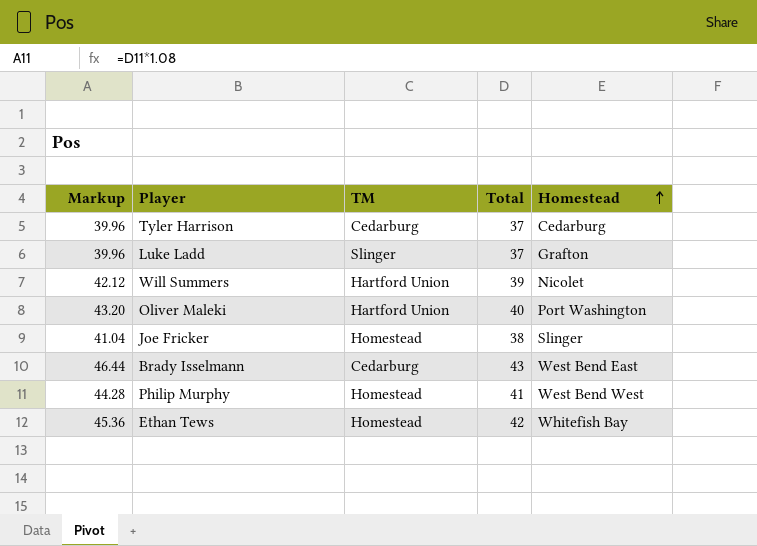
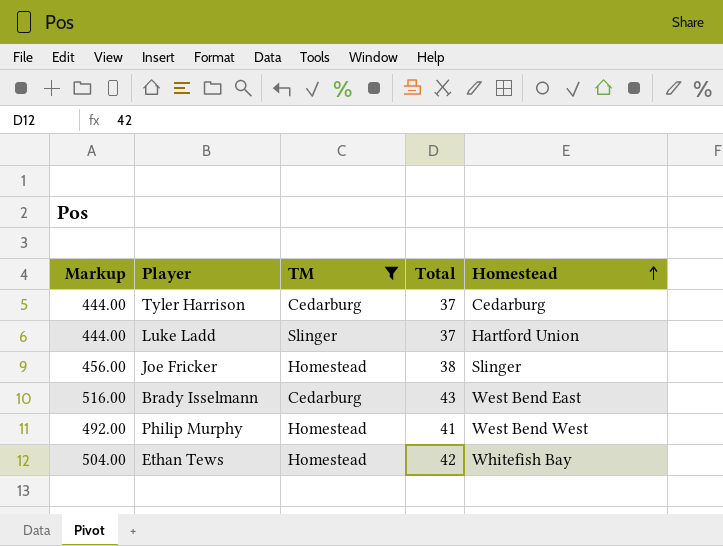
filter: none -> TM != Hartford Union
column Markup | formula: [Total] * 1.08 -> [Total] * 12
Luke Ladd | Homestead: Grafton -> Hartford Union

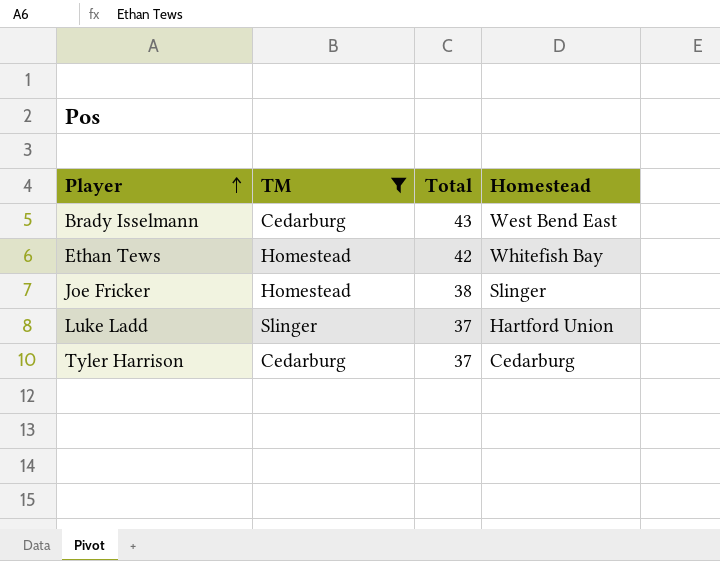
row order: Homestead ascending -> Player ascending
column Markup | formula: [Total] * 12 -> none
row Philip Murphy: 492.00 | Homestead | 41 | West Bend West -> none

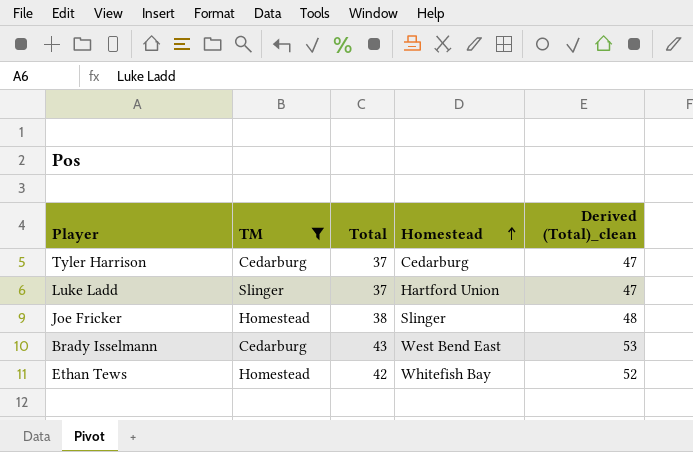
row order: Player ascending -> Homestead ascending
column Derived (Total)_clean | formula: none -> [Total] + 10

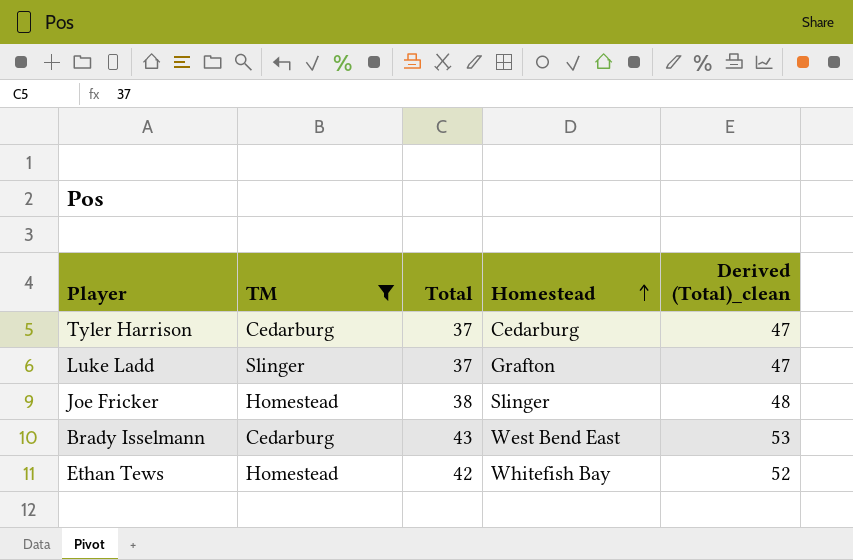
Luke Ladd | Homestead: Hartford Union -> Grafton

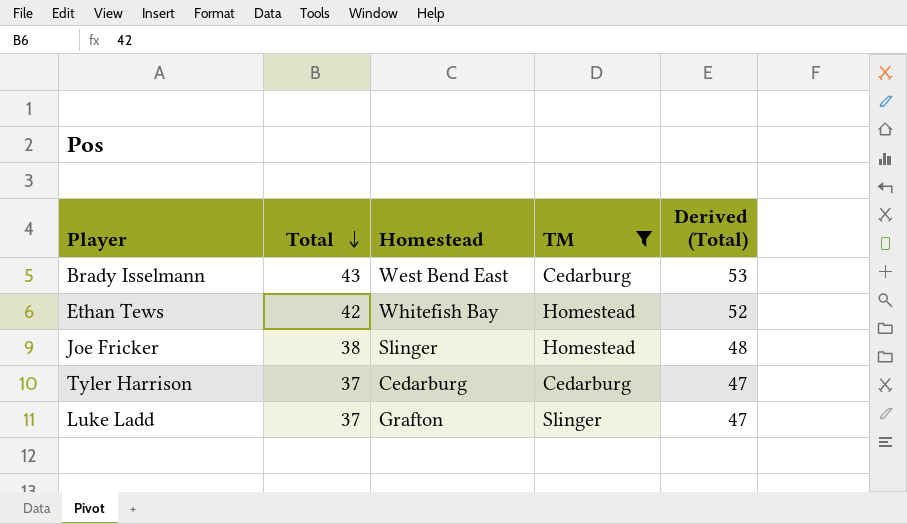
row order: Homestead ascending -> Total descending
column TM | position: 2 -> 4
column name: Derived (Total)_clean -> Derived (Total)

